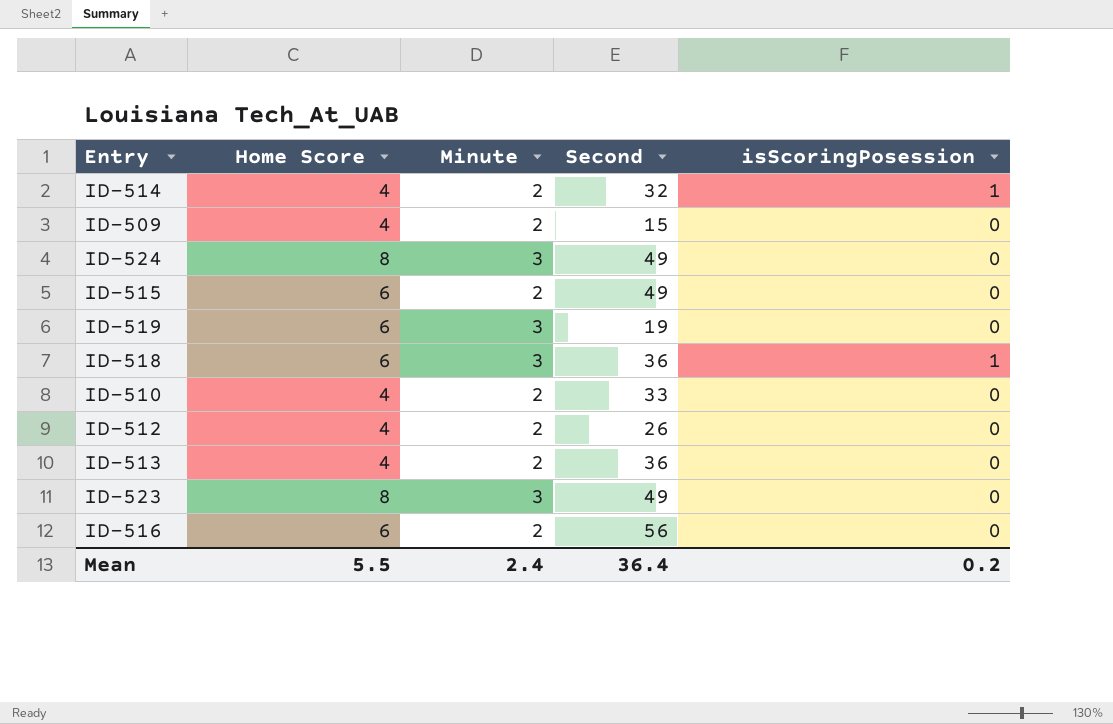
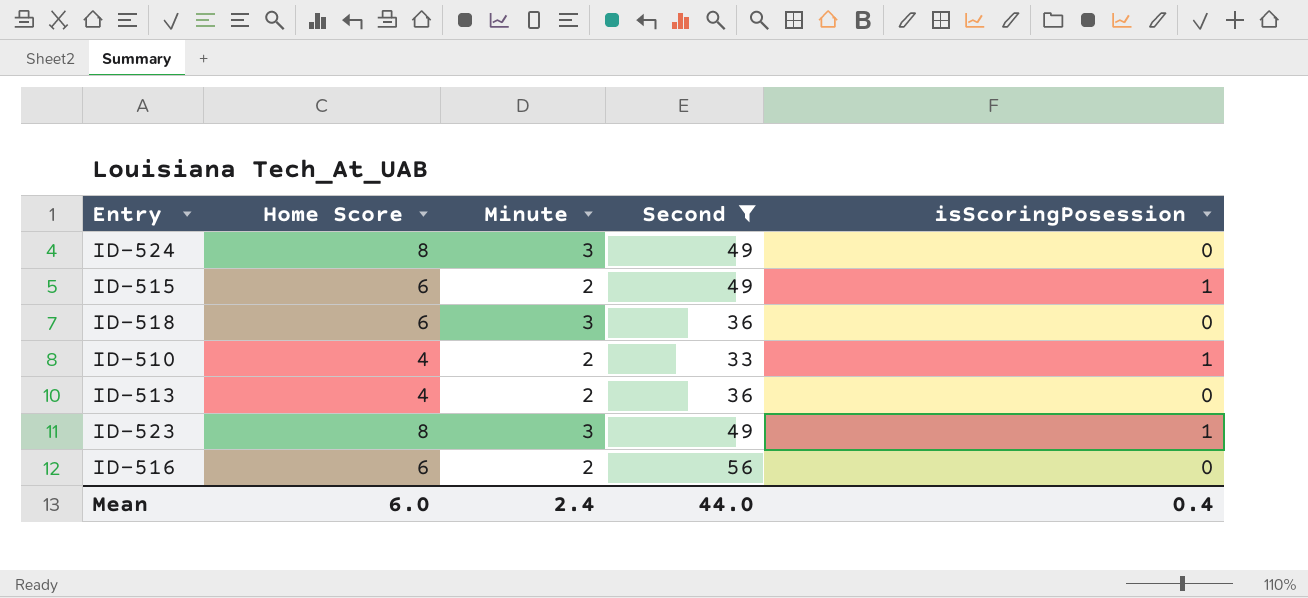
filter: none -> Second >= 33
ID-515 | isScoringPosession: 0 -> 1
ID-518 | isScoringPosession: 1 -> 0
ID-510 | isScoringPosession: 0 -> 1
ID-523 | isScoringPosession: 0 -> 1
Mean | Home Score: 5.5 -> 6.0
Mean | Second: 36.4 -> 44.0
Mean | isScoringPosession: 0.2 -> 0.4

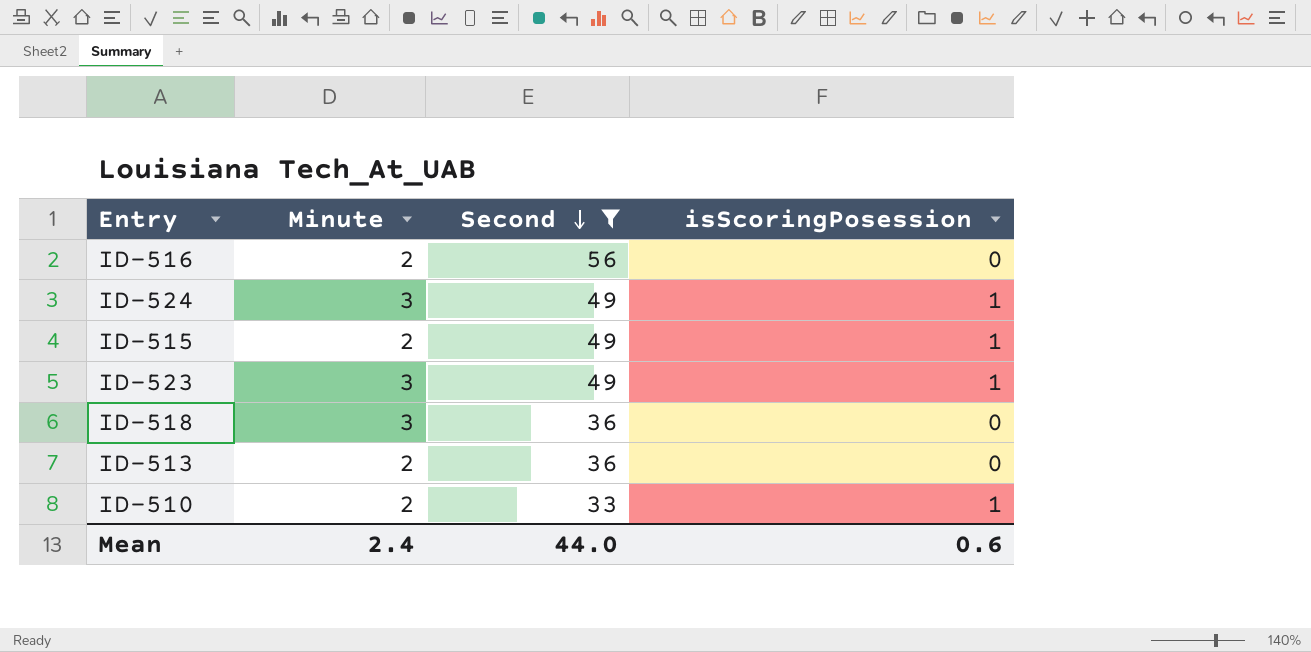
row order: none -> Second descending
column Home Score | position: 2 -> none
ID-524 | isScoringPosession: 0 -> 1
Mean | isScoringPosession: 0.4 -> 0.6

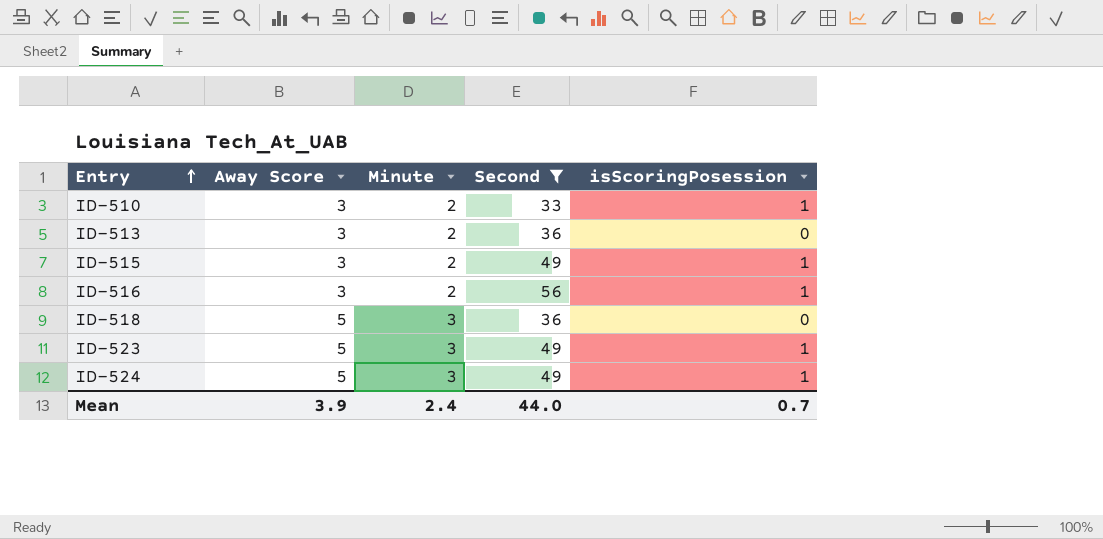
row order: Second descending -> Entry ascending
column Away Score | position: none -> 2
ID-516 | isScoringPosession: 0 -> 1
Mean | isScoringPosession: 0.6 -> 0.7

